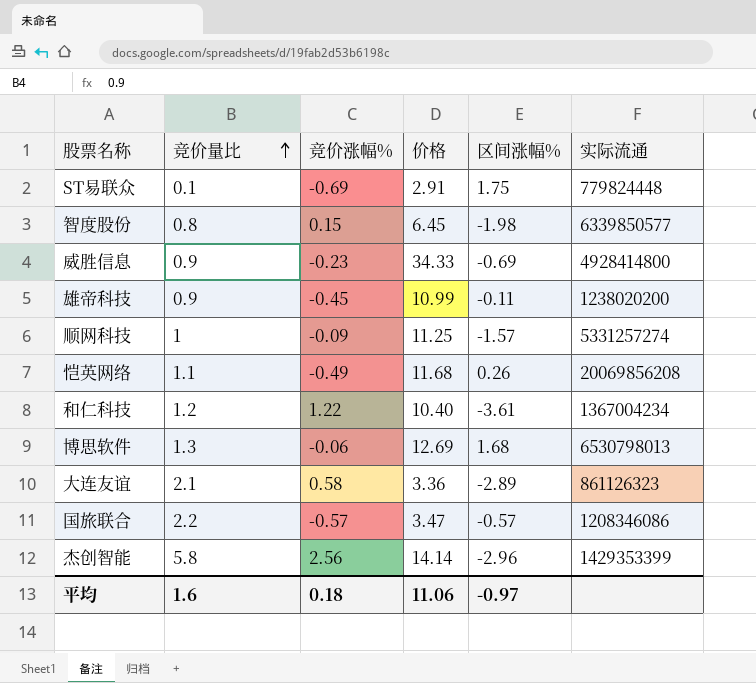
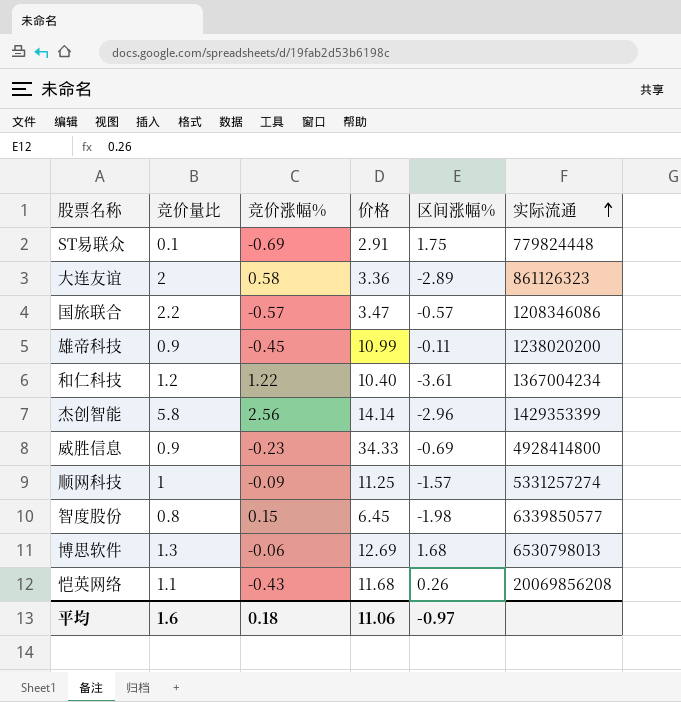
row order: 竞价量比 ascending -> 实际流通 ascending
大连友谊 | 竞价量比: 2.1 -> 2
恺英网络 | 竞价涨幅%: -0.49 -> -0.43

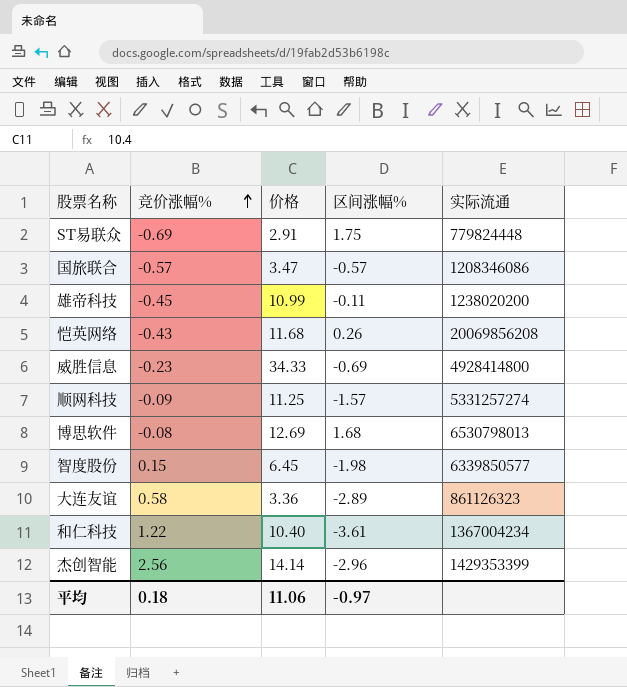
row order: 实际流通 ascending -> 竞价涨幅% ascending
column 竞价量比 | position: 2 -> none
博思软件 | 竞价涨幅%: -0.06 -> -0.08

